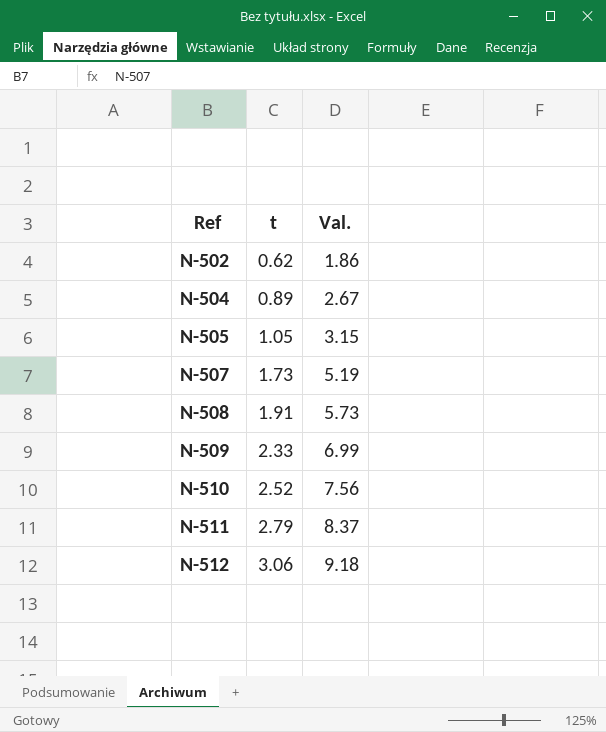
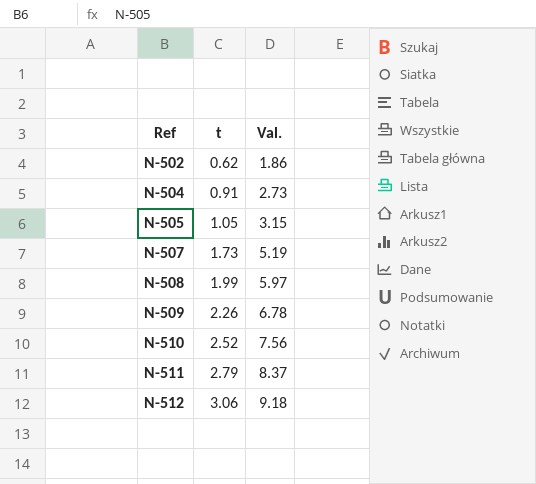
N-504 | t: 0.89 -> 0.91
N-504 | Val.: 2.67 -> 2.73
N-508 | t: 1.91 -> 1.99
N-508 | Val.: 5.73 -> 5.97
N-509 | t: 2.33 -> 2.26
N-509 | Val.: 6.99 -> 6.78

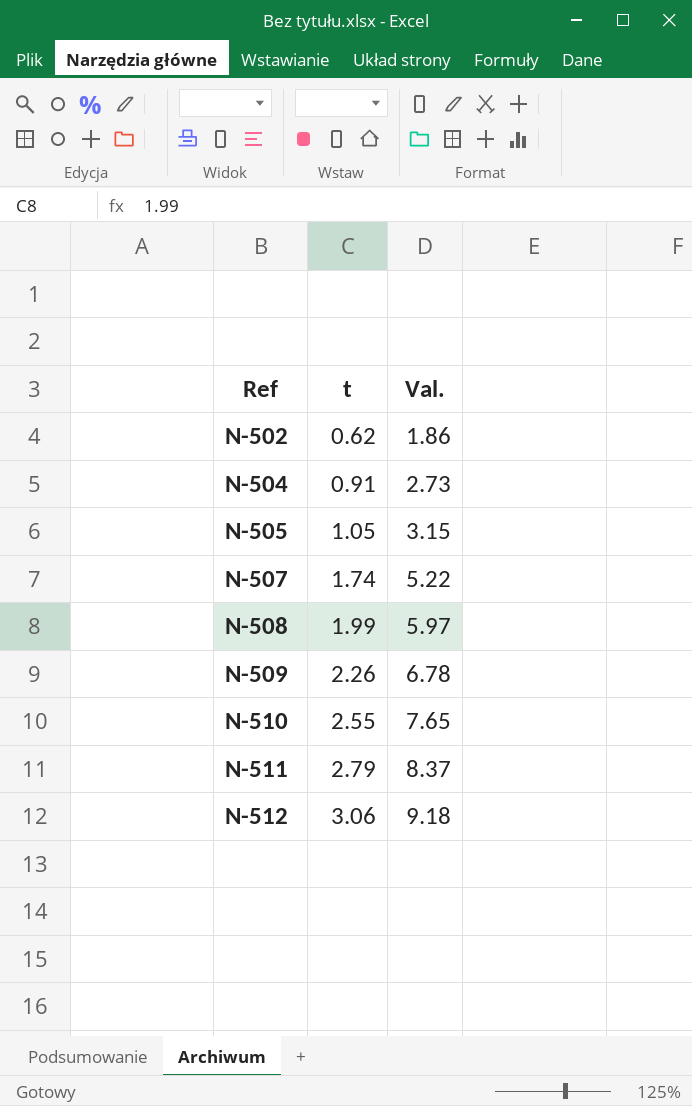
N-507 | t: 1.73 -> 1.74
N-507 | Val.: 5.19 -> 5.22
N-510 | t: 2.52 -> 2.55
N-510 | Val.: 7.56 -> 7.65

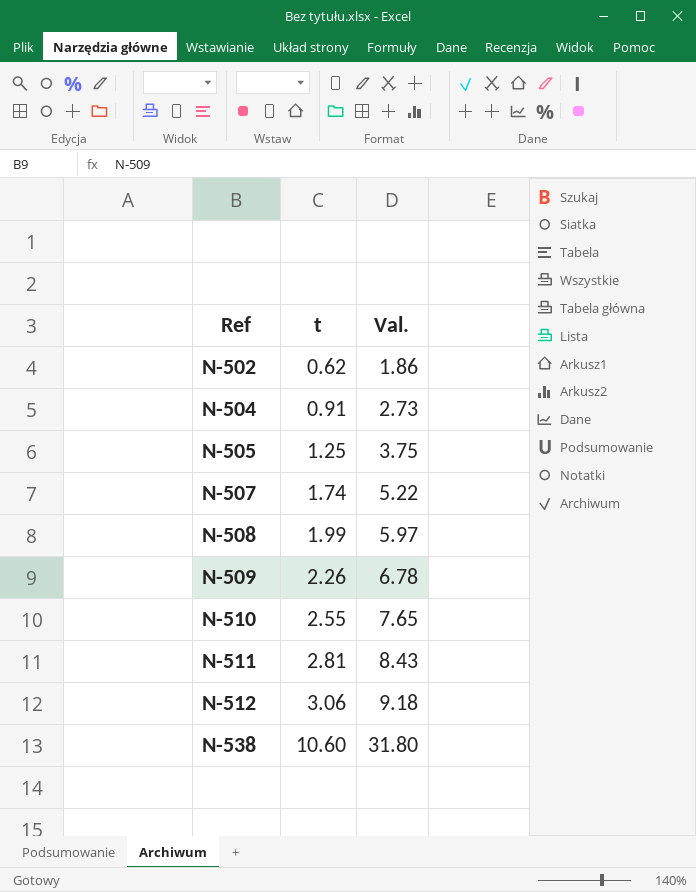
N-505 | t: 1.05 -> 1.25
N-505 | Val.: 3.15 -> 3.75
N-511 | t: 2.79 -> 2.81
N-511 | Val.: 8.37 -> 8.43
row N-538: none -> 10.60 | 31.80

